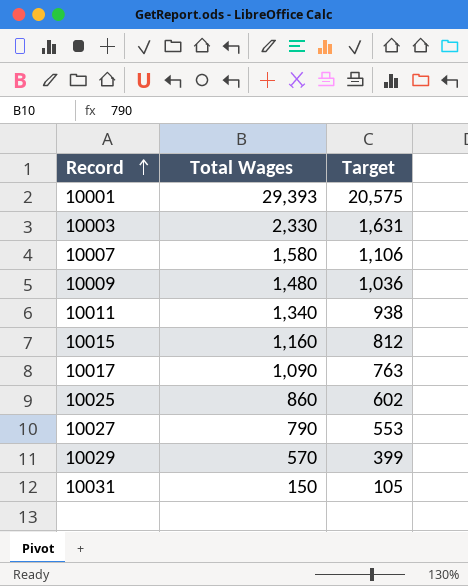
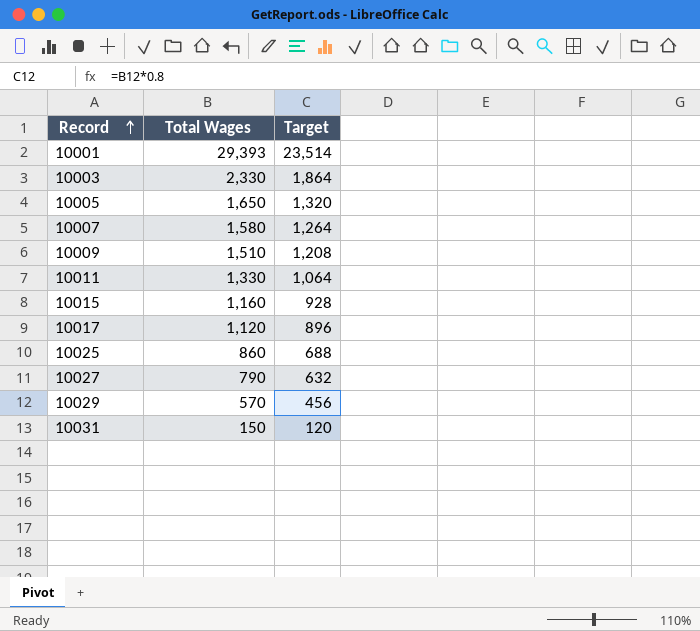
column Target | formula: [Total Wages] * 0.7 -> [Total Wages] * 0.8
row 10005: none -> 1,650 | 1,320
10009 | Total Wages: 1,480 -> 1,510
10011 | Total Wages: 1,340 -> 1,330
10017 | Total Wages: 1,090 -> 1,120

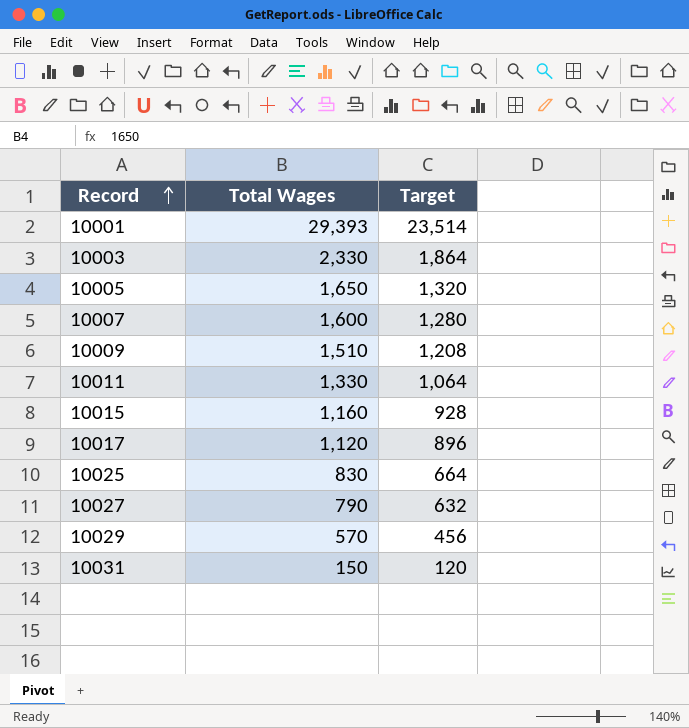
10007 | Total Wages: 1,580 -> 1,600
10007 | Target: 1,264 -> 1,280
10025 | Total Wages: 860 -> 830
10025 | Target: 688 -> 664

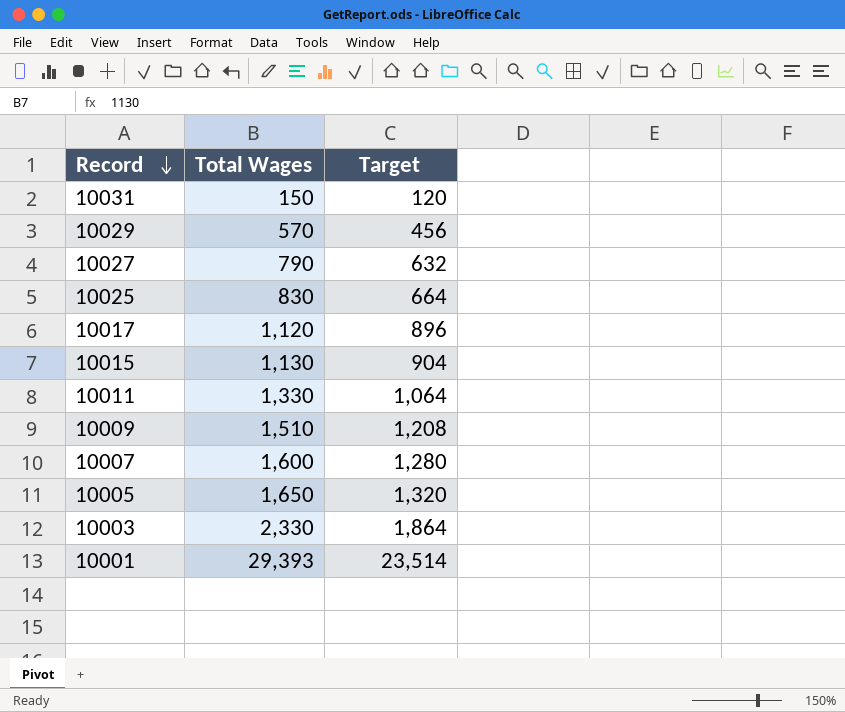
row order: Record ascending -> Record descending
10015 | Total Wages: 1,160 -> 1,130
10015 | Target: 928 -> 904

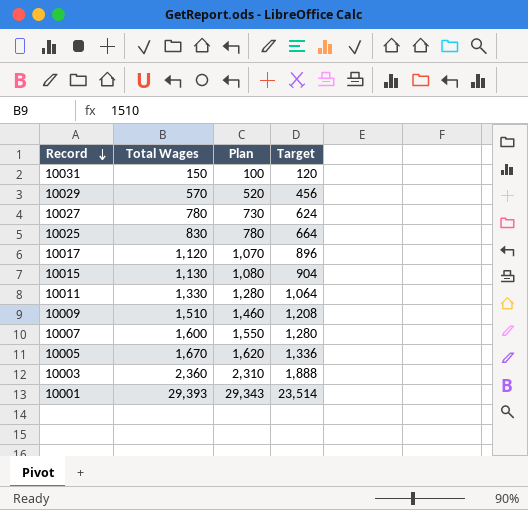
column Plan | formula: none -> [Total Wages] - 50
10027 | Total Wages: 790 -> 780
10027 | Target: 632 -> 624
10005 | Total Wages: 1,650 -> 1,670
10005 | Target: 1,320 -> 1,336
10003 | Total Wages: 2,330 -> 2,360
10003 | Target: 1,864 -> 1,888

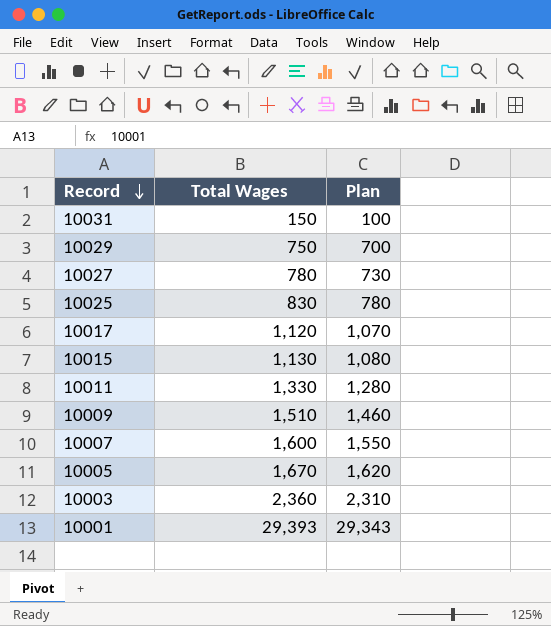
column Target | formula: [Total Wages] * 0.8 -> none
10029 | Total Wages: 570 -> 750
10029 | Plan: 520 -> 700

